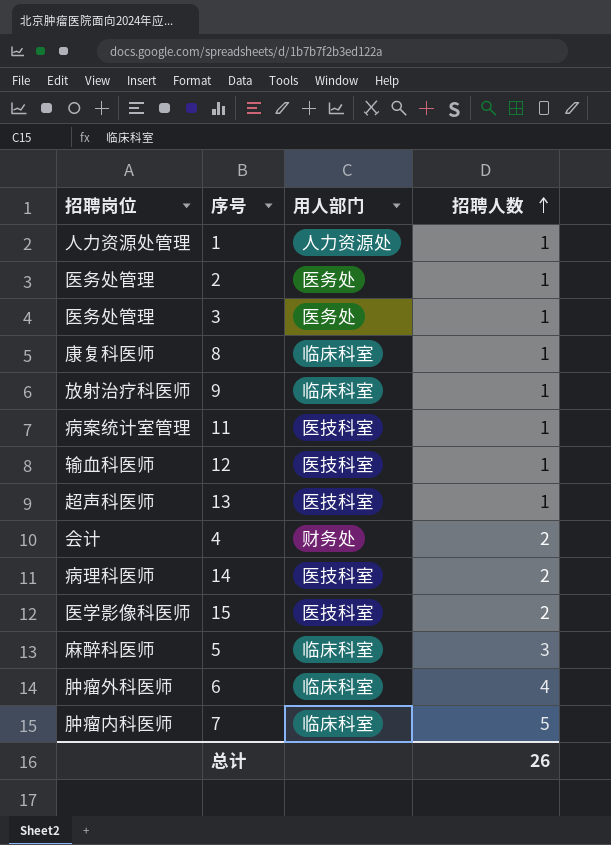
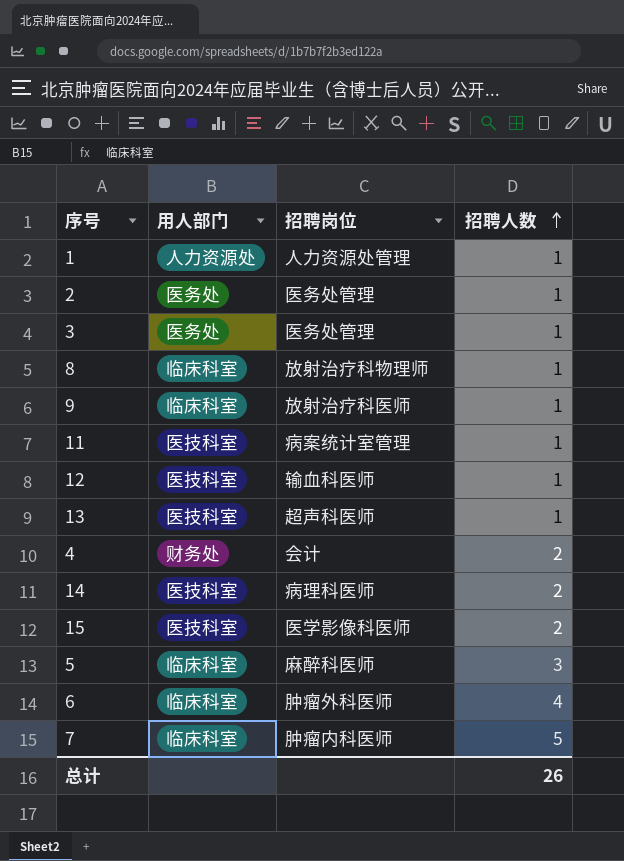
column 招聘岗位 | position: 1 -> 3
8 | 招聘岗位: 康复科医师 -> 放射治疗科物理师

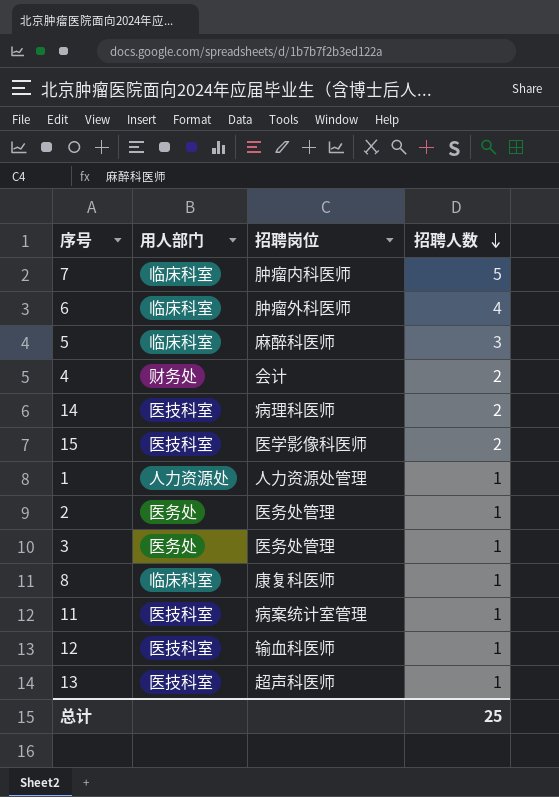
row order: 招聘人数 ascending -> 招聘人数 descending
row 9: 临床科室 | 放射治疗科医师 | 1 -> none
8 | 招聘岗位: 放射治疗科物理师 -> 康复科医师
总计 | 招聘人数: 26 -> 25

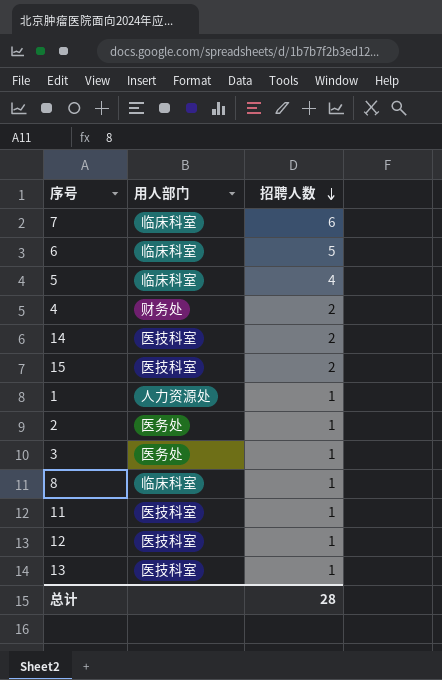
column 招聘岗位 | position: 3 -> none
7 | 招聘人数: 5 -> 6
6 | 招聘人数: 4 -> 5
5 | 招聘人数: 3 -> 4
总计 | 招聘人数: 25 -> 28

